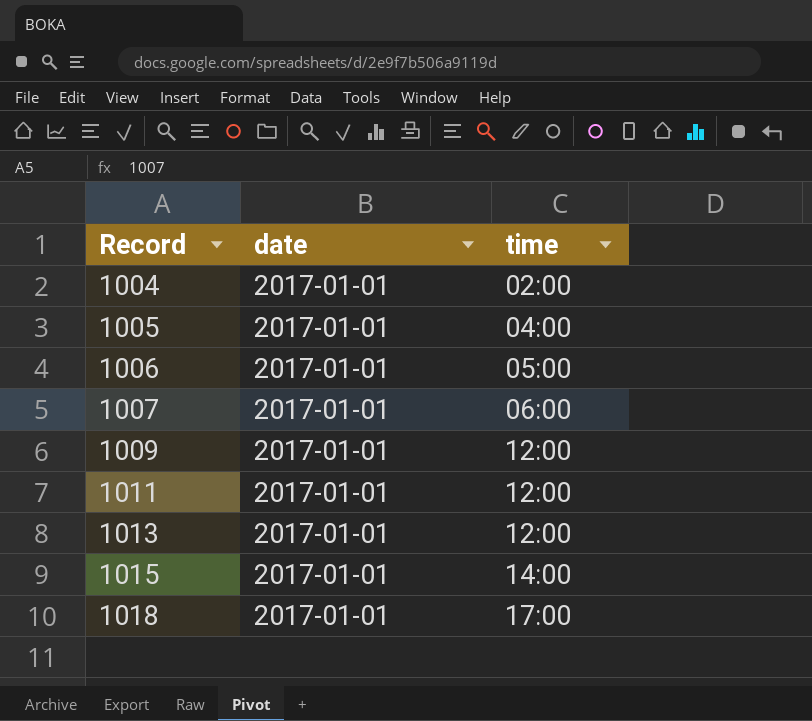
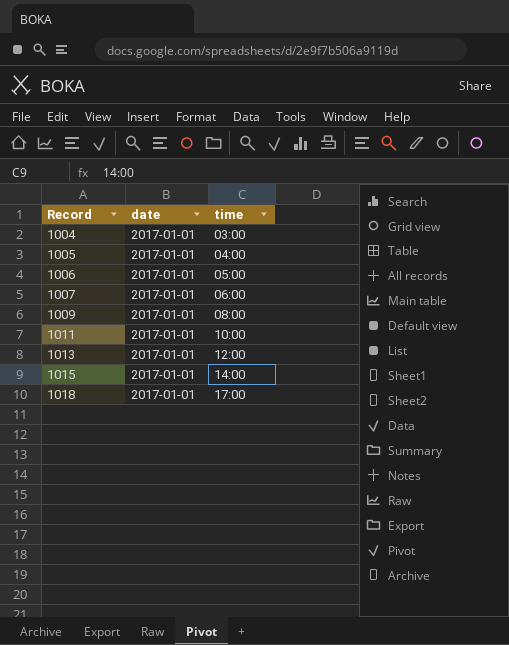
1004 | time: 02:00 -> 03:00
1009 | time: 12:00 -> 08:00
1011 | time: 12:00 -> 10:00

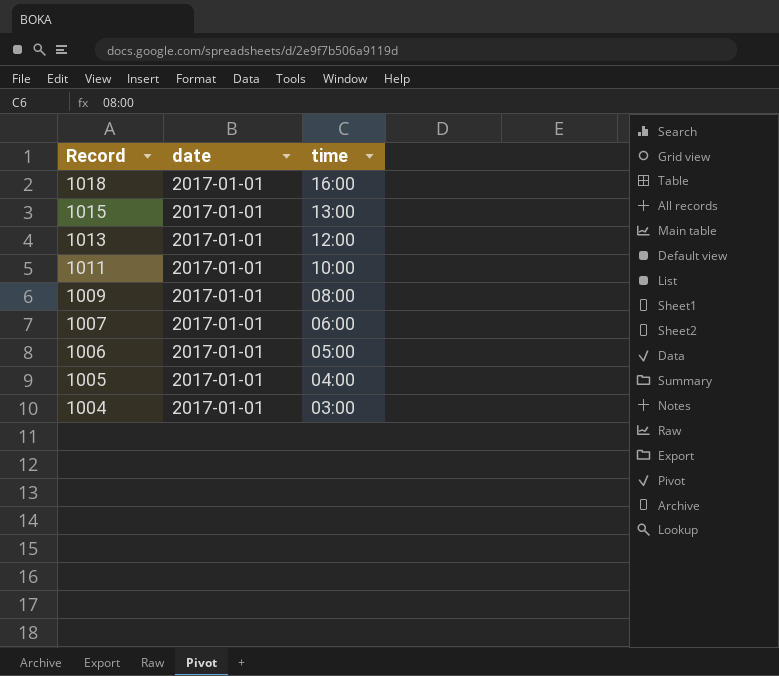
row order: Record ascending -> Record descending
1018 | time: 17:00 -> 16:00
1015 | time: 14:00 -> 13:00

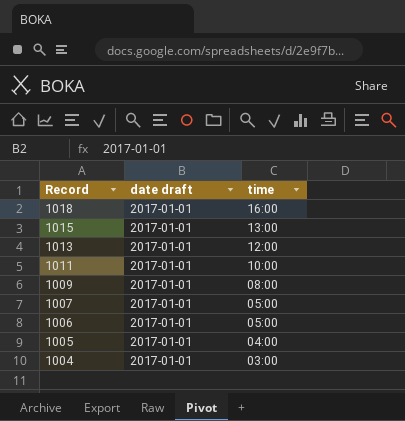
column name: date -> date draft
1007 | time: 06:00 -> 05:00

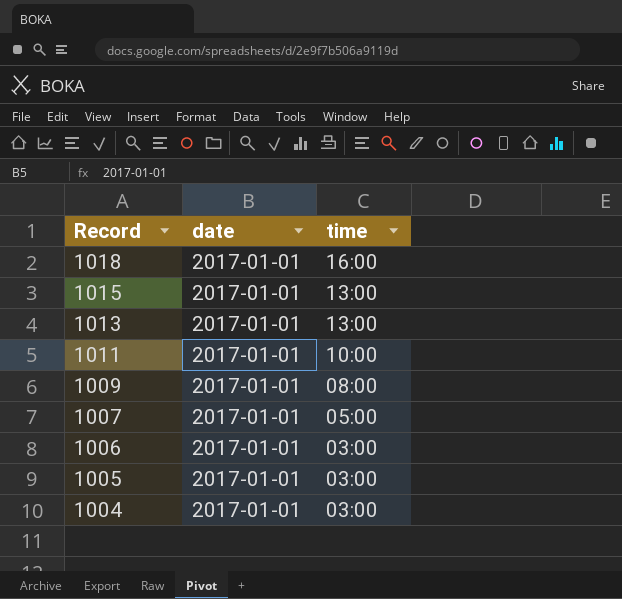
column name: date draft -> date
1013 | time: 12:00 -> 13:00
1006 | time: 05:00 -> 03:00
1005 | time: 04:00 -> 03:00

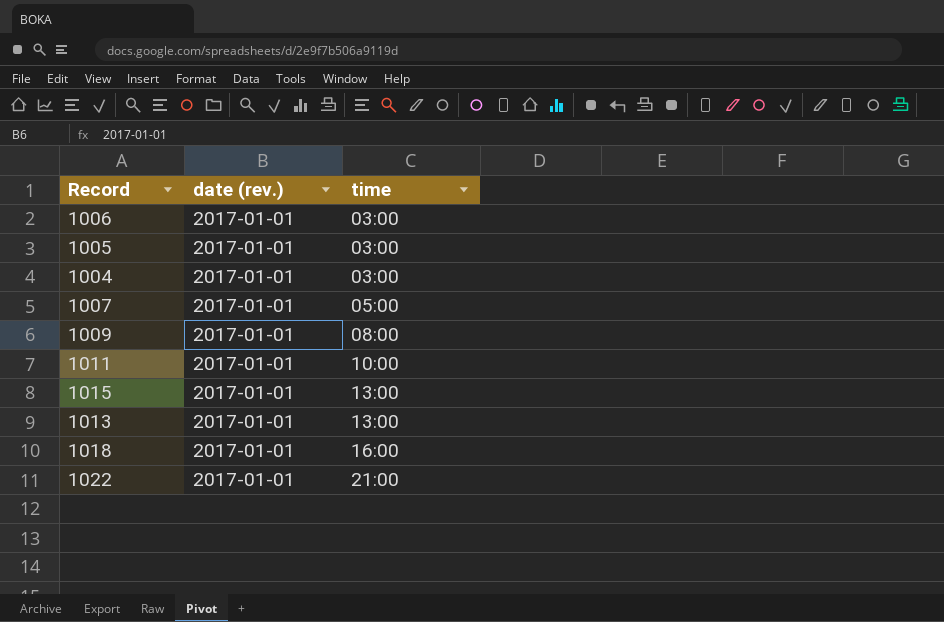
row order: Record descending -> time ascending
column name: date -> date (rev.)
row 1022: none -> 2017-01-01 | 21:00

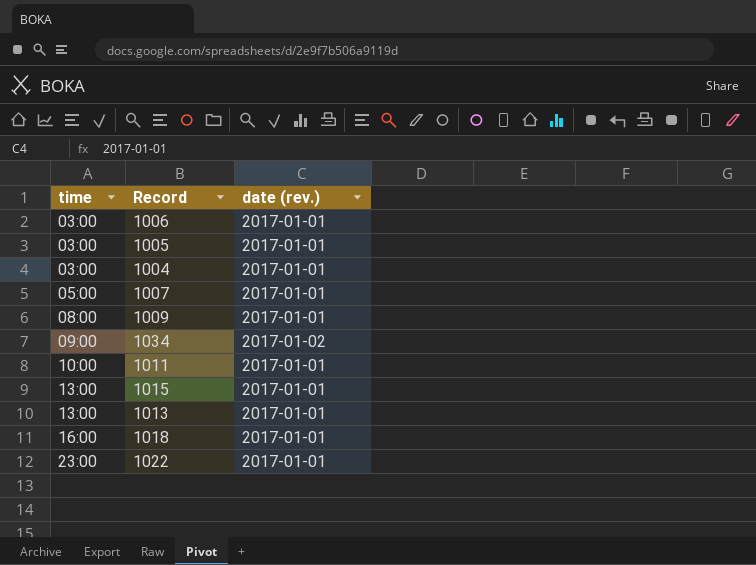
column time | position: 3 -> 1
row 1034: none -> 09:00 | 2017-01-02
1022 | time: 21:00 -> 23:00

